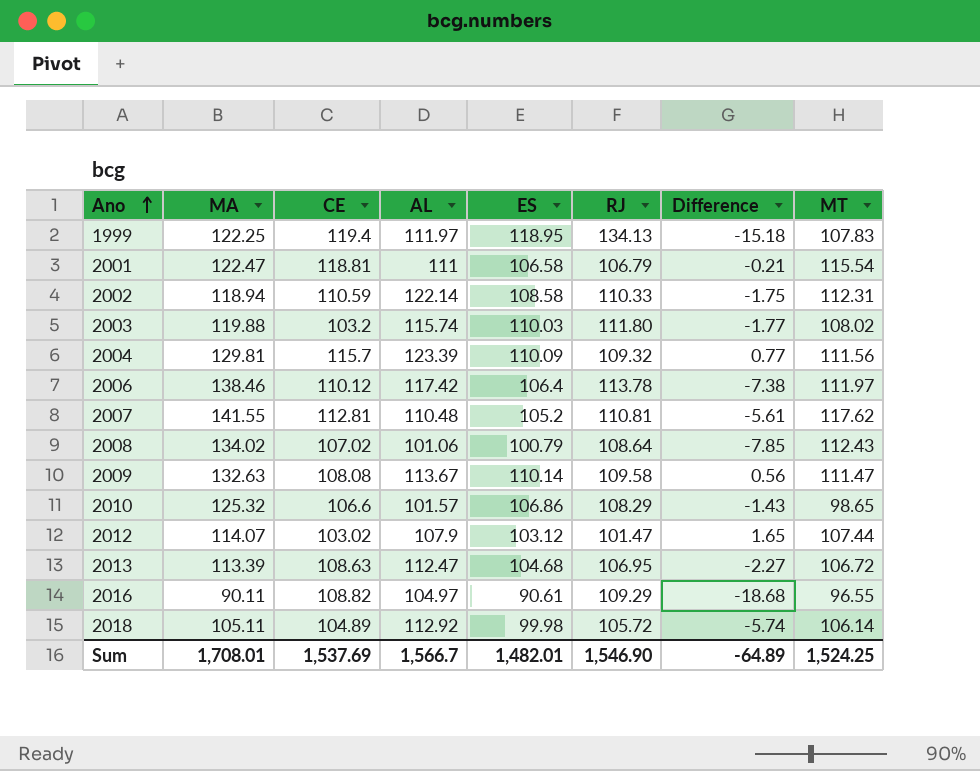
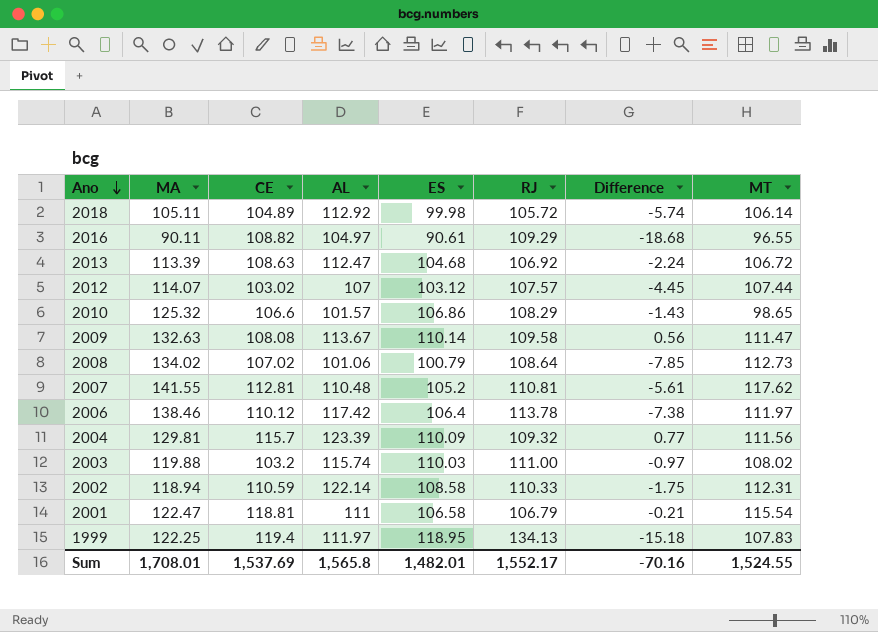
row order: Ano ascending -> Ano descending
2013 | RJ: 106.95 -> 106.92
2013 | Difference: -2.27 -> -2.24
2012 | AL: 107.9 -> 107
2012 | RJ: 101.47 -> 107.57
2012 | Difference: 1.65 -> -4.45
2008 | MT: 112.43 -> 112.73
2003 | RJ: 111.80 -> 111.00
2003 | Difference: -1.77 -> -0.97
Sum | AL: 1,566.7 -> 1,565.8
Sum | RJ: 1,546.90 -> 1,552.17
Sum | Difference: -64.89 -> -70.16
Sum | MT: 1,524.25 -> 1,524.55

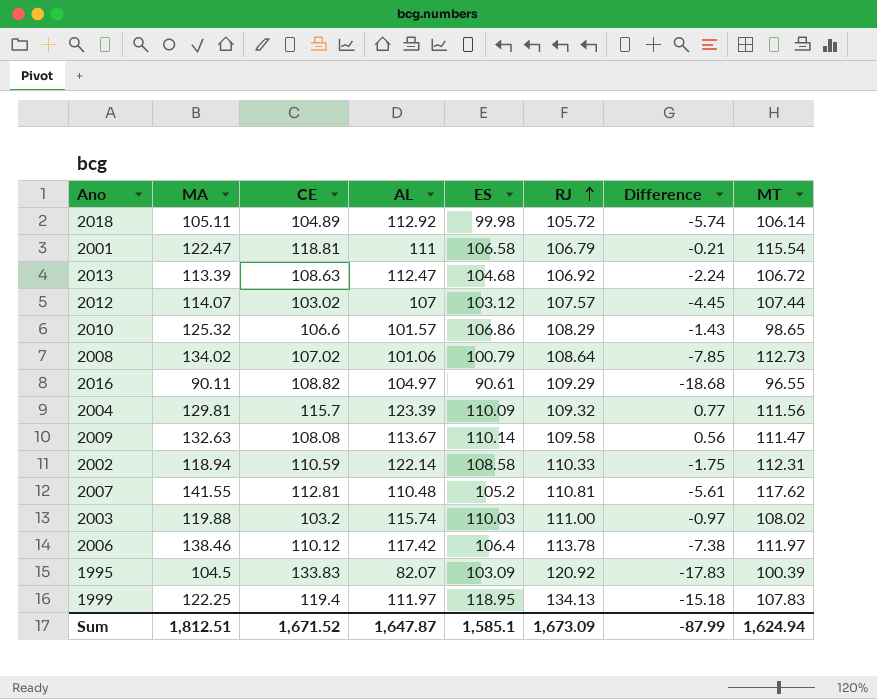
row order: Ano descending -> RJ ascending
row 1995: none -> 104.5 | 133.83 | 82.07 | 103.09 | 120.92 | -17.83 | 100.39
Sum | MA: 1,708.01 -> 1,812.51
Sum | CE: 1,537.69 -> 1,671.52
Sum | AL: 1,565.8 -> 1,647.87
Sum | ES: 1,482.01 -> 1,585.1
Sum | RJ: 1,552.17 -> 1,673.09
Sum | Difference: -70.16 -> -87.99
Sum | MT: 1,524.55 -> 1,624.94

